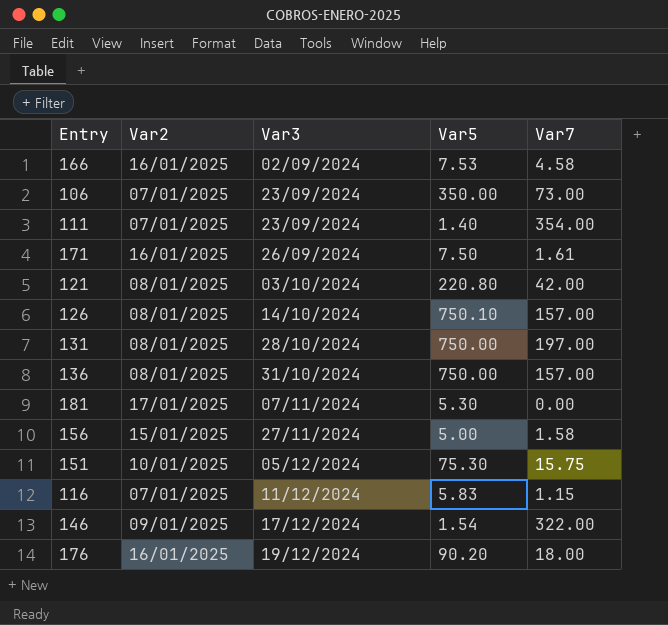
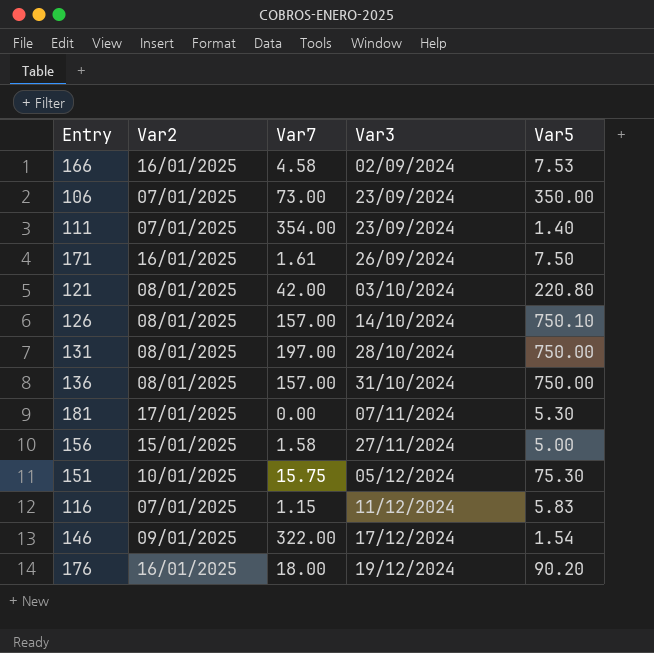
column Var7 | position: 5 -> 3

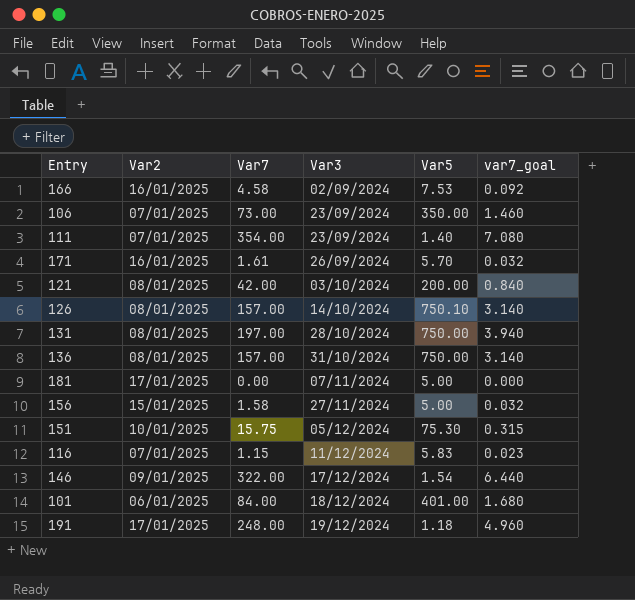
column var7_goal | formula: none -> [Var7] * 0.02
row 176: 16/01/2025 | 18.00 | 19/12/2024 | 90.20 -> none
171 | Var5: 7.50 -> 5.70
121 | Var5: 220.80 -> 200.00
181 | Var5: 5.30 -> 5.00
row 101: none -> 06/01/2025 | 84.00 | 18/12/2024 | 401.00 | 1.680
row 191: none -> 17/01/2025 | 248.00 | 19/12/2024 | 1.18 | 4.960

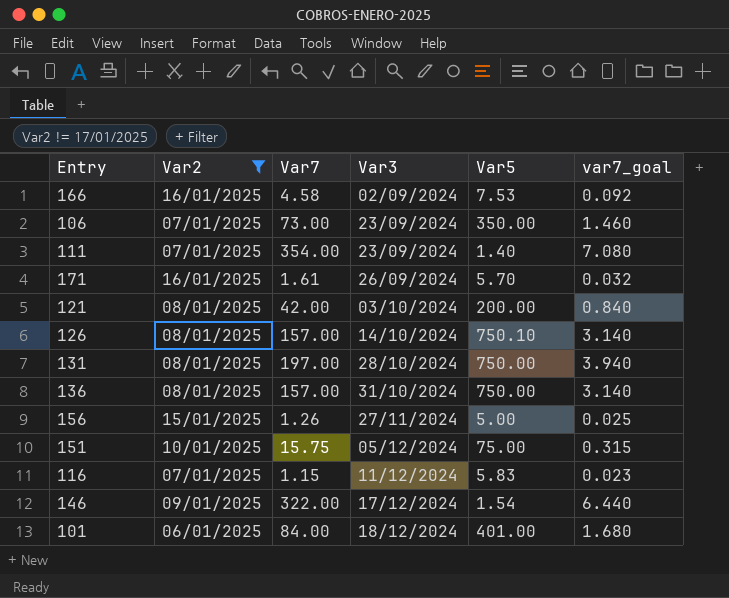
filter: none -> Var2 != 17/01/2025
156 | Var7: 1.58 -> 1.26
156 | var7_goal: 0.032 -> 0.025
151 | Var5: 75.30 -> 75.00

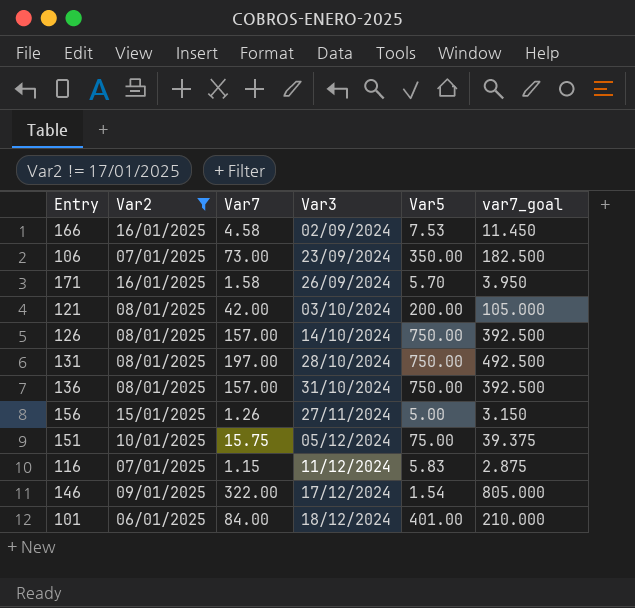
column var7_goal | formula: [Var7] * 0.02 -> [Var7] * 2.5
row 111: 07/01/2025 | 354.00 | 23/09/2024 | 1.40 | 7.080 -> none
171 | Var7: 1.61 -> 1.58
126 | Var5: 750.10 -> 750.00

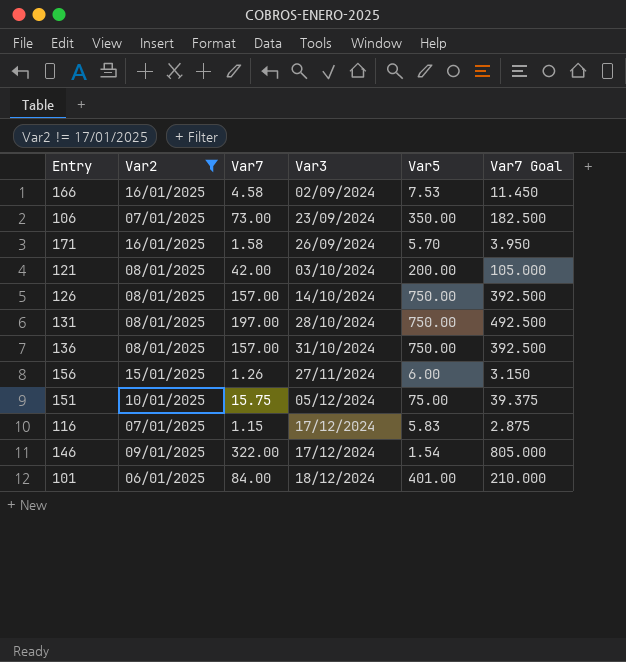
column name: var7_goal -> Var7 Goal
156 | Var5: 5.00 -> 6.00
116 | Var3: 11/12/2024 -> 17/12/2024

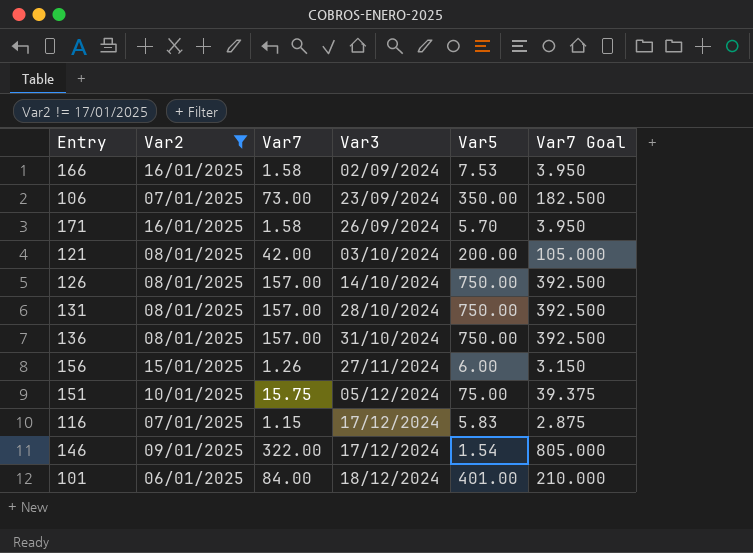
166 | Var7: 4.58 -> 1.58
166 | Var7 Goal: 11.450 -> 3.950
131 | Var7: 197.00 -> 157.00
131 | Var7 Goal: 492.500 -> 392.500

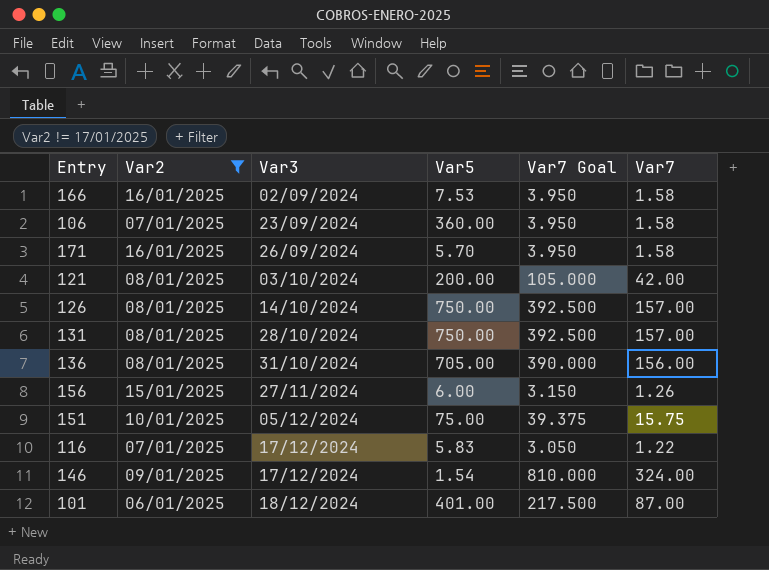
column Var7 | position: 3 -> 6
106 | Var5: 350.00 -> 360.00
106 | Var7 Goal: 182.500 -> 3.950
106 | Var7: 73.00 -> 1.58
136 | Var5: 750.00 -> 705.00
136 | Var7 Goal: 392.500 -> 390.000
136 | Var7: 157.00 -> 156.00
116 | Var7 Goal: 2.875 -> 3.050
116 | Var7: 1.15 -> 1.22
146 | Var7 Goal: 805.000 -> 810.000
146 | Var7: 322.00 -> 324.00
101 | Var7 Goal: 210.000 -> 217.500
101 | Var7: 84.00 -> 87.00

